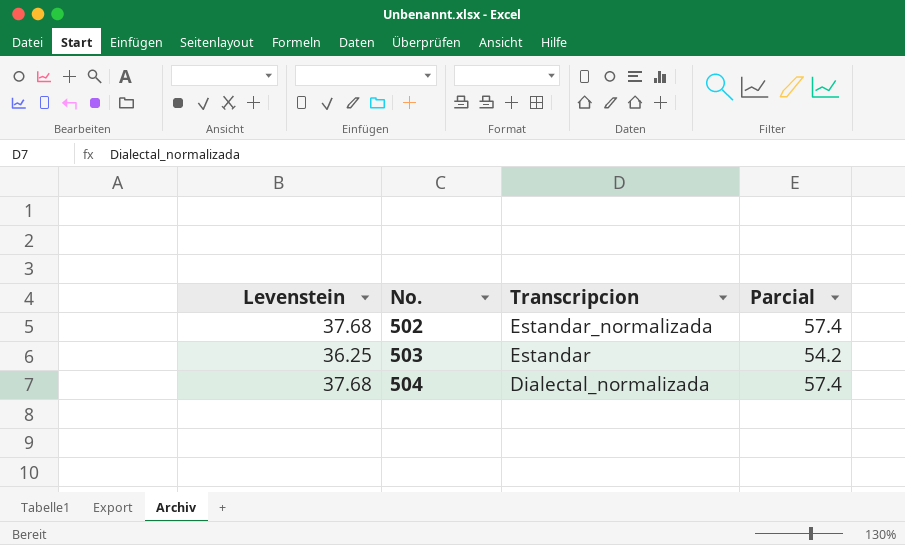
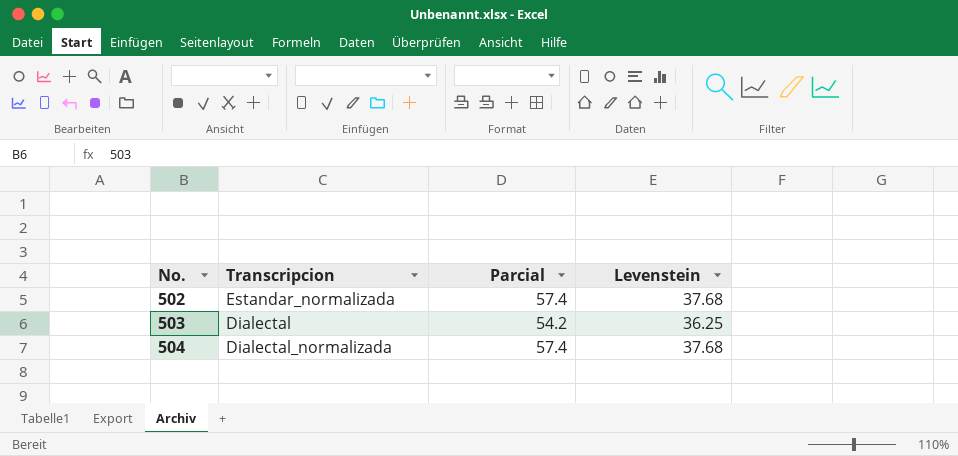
column Levenstein | position: 1 -> 4
503 | Transcripcion: Estandar -> Dialectal

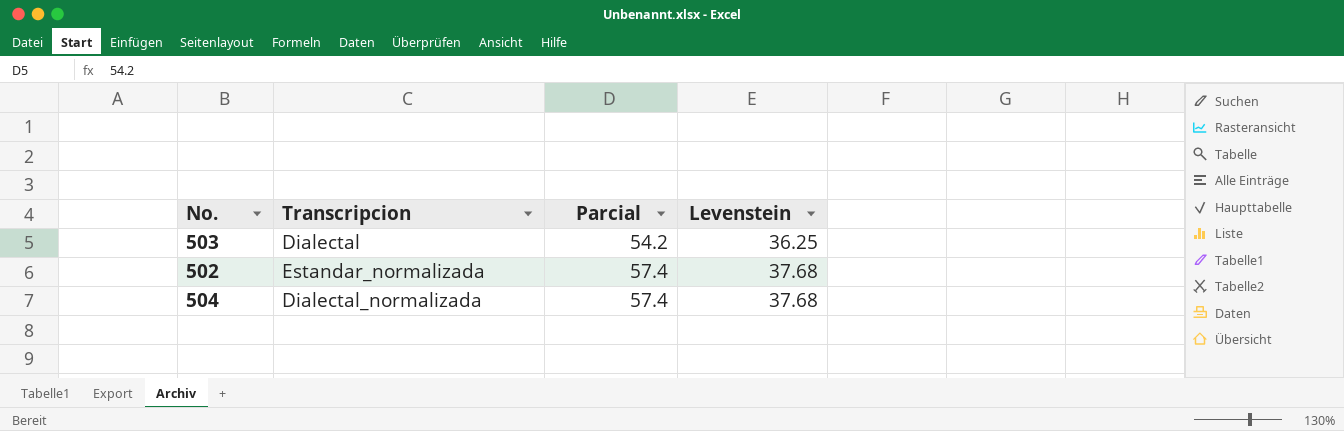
row order: No. ascending -> Parcial ascending

